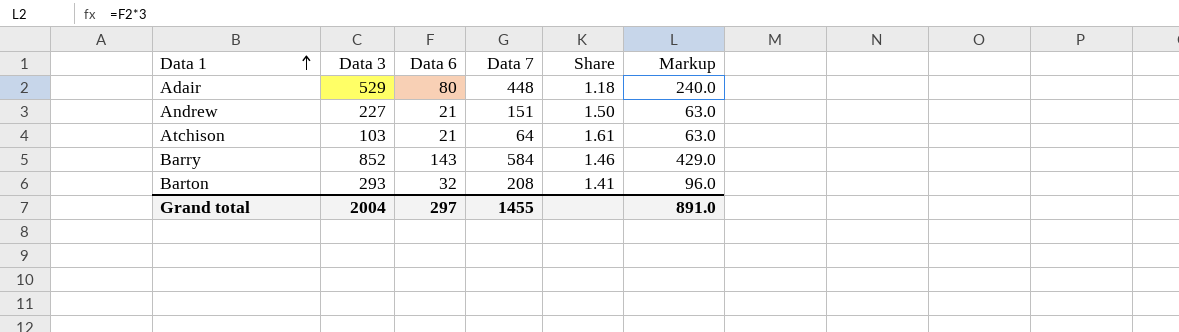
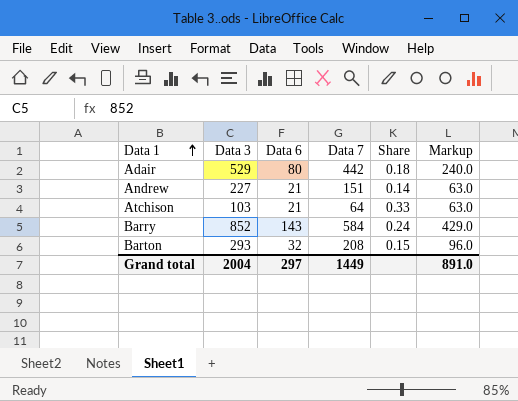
column Share | formula: [Data 3] / [Data 7] -> [Data 6] / [Data 7]
Adair | Data 7: 448 -> 442
Grand total | Data 7: 1455 -> 1449

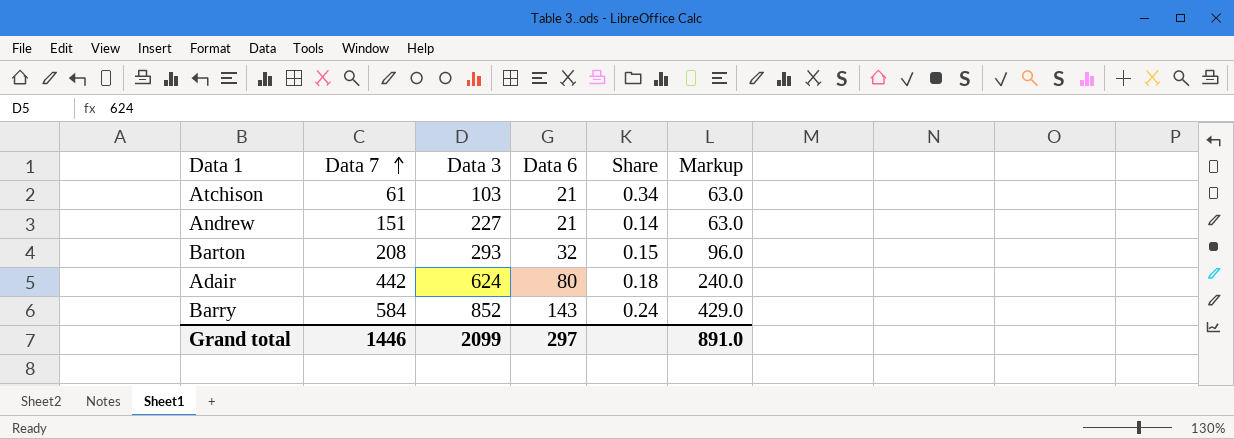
row order: Data 1 ascending -> Data 7 ascending
column Data 7 | position: 4 -> 2
Atchison | Data 7: 64 -> 61
Atchison | Share: 0.33 -> 0.34
Adair | Data 3: 529 -> 624
Grand total | Data 7: 1449 -> 1446
Grand total | Data 3: 2004 -> 2099

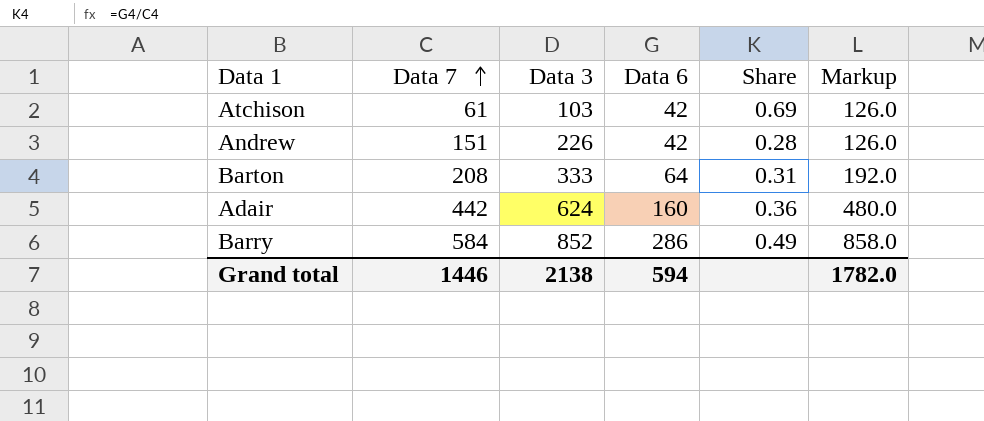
Atchison | Data 6: 21 -> 42
Atchison | Share: 0.34 -> 0.69
Atchison | Markup: 63.0 -> 126.0
Andrew | Data 3: 227 -> 226
Andrew | Data 6: 21 -> 42
Andrew | Share: 0.14 -> 0.28
Andrew | Markup: 63.0 -> 126.0
Barton | Data 3: 293 -> 333
Barton | Data 6: 32 -> 64
Barton | Share: 0.15 -> 0.31
Barton | Markup: 96.0 -> 192.0
Adair | Data 6: 80 -> 160
Adair | Share: 0.18 -> 0.36
Adair | Markup: 240.0 -> 480.0
Barry | Data 6: 143 -> 286
Barry | Share: 0.24 -> 0.49
Barry | Markup: 429.0 -> 858.0
Grand total | Data 3: 2099 -> 2138
Grand total | Data 6: 297 -> 594
Grand total | Markup: 891.0 -> 1782.0

